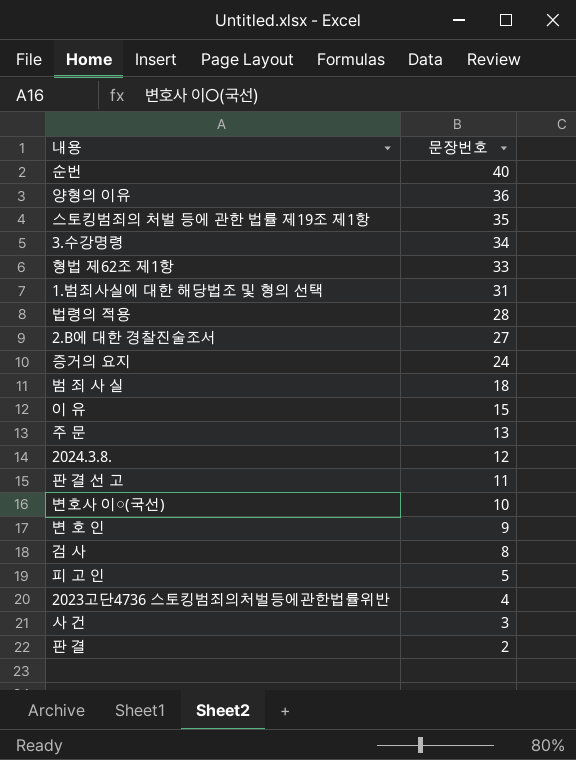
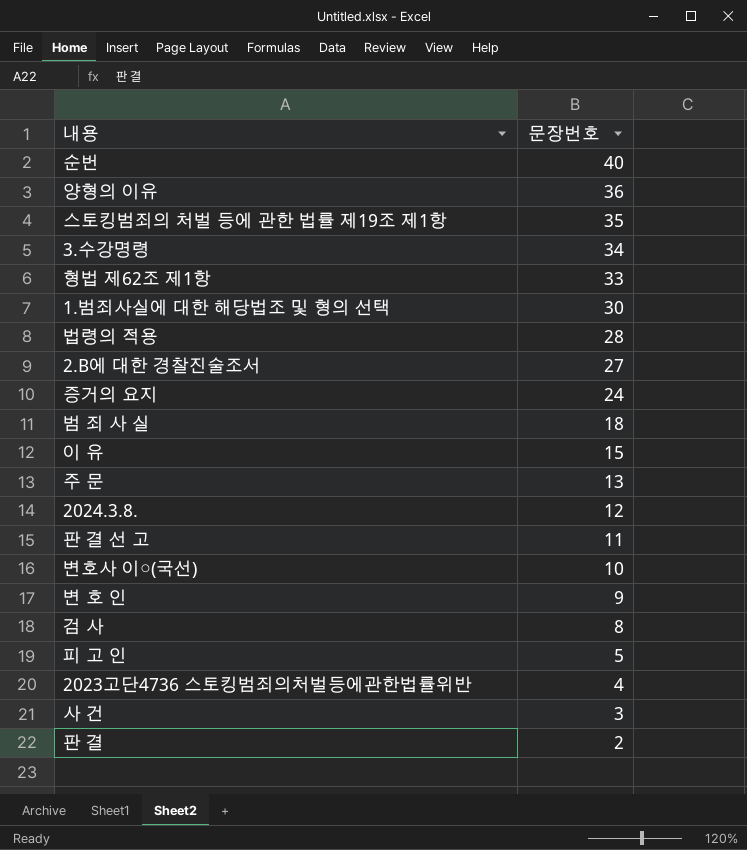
1.범죄사실에 대한 해당법조 및 형의 선택 | 문장번호: 31 -> 30

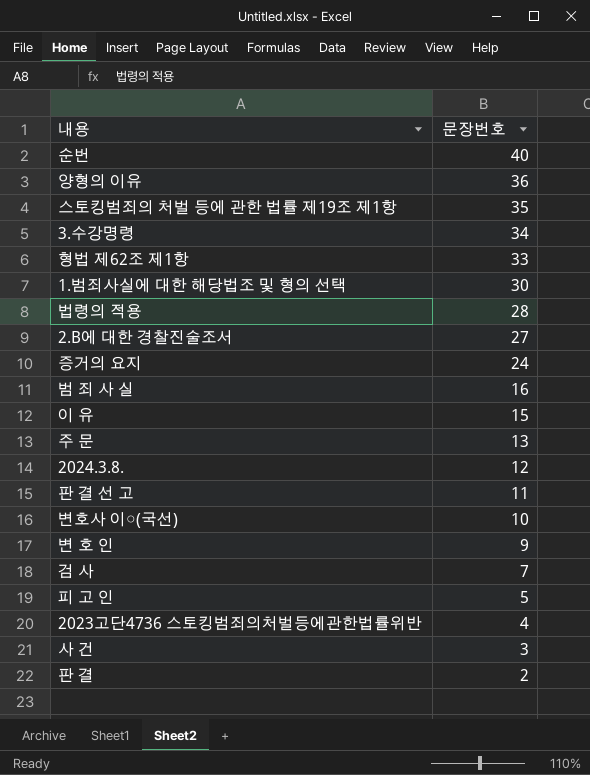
범 죄 사 실 | 문장번호: 18 -> 16
검 사 | 문장번호: 8 -> 7

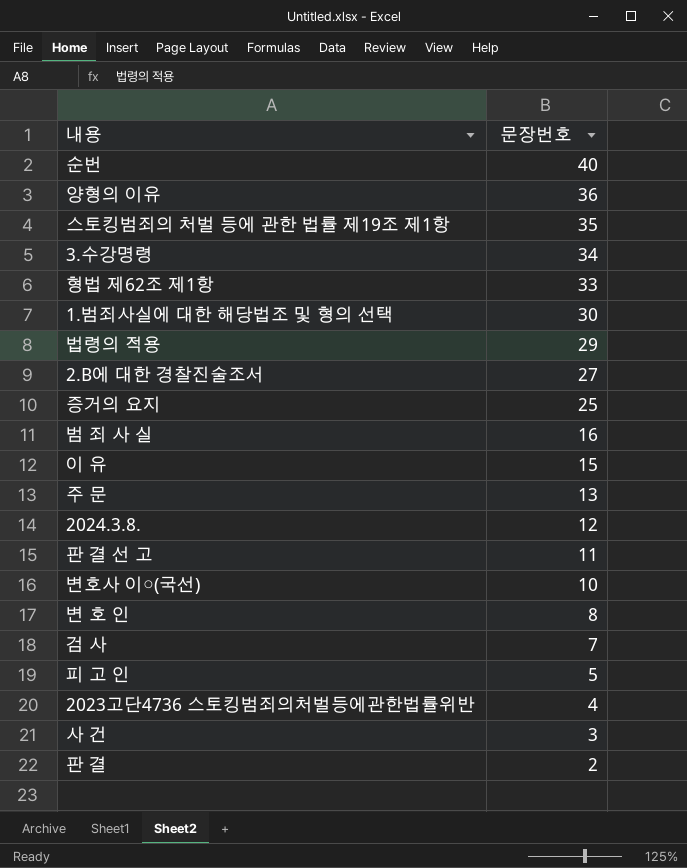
법령의 적용 | 문장번호: 28 -> 29
증거의 요지 | 문장번호: 24 -> 25
변 호 인 | 문장번호: 9 -> 8

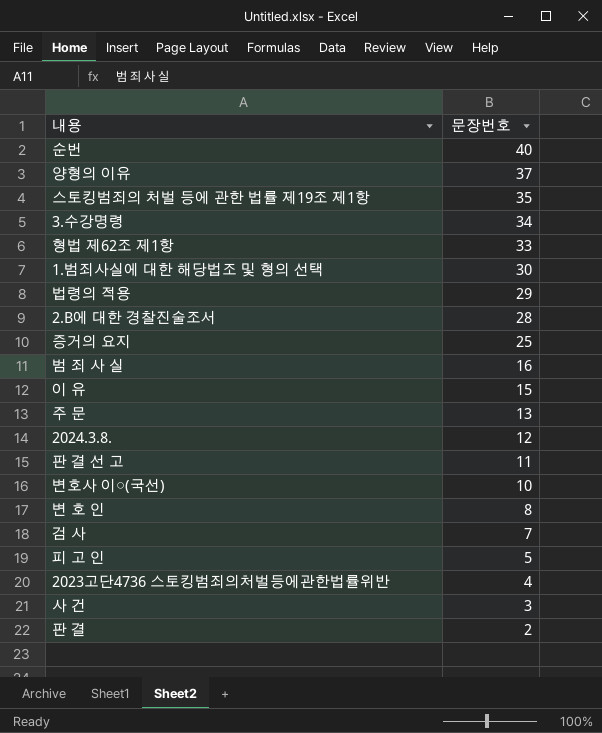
양형의 이유 | 문장번호: 36 -> 37
2.B에 대한 경찰진술조서 | 문장번호: 27 -> 28

